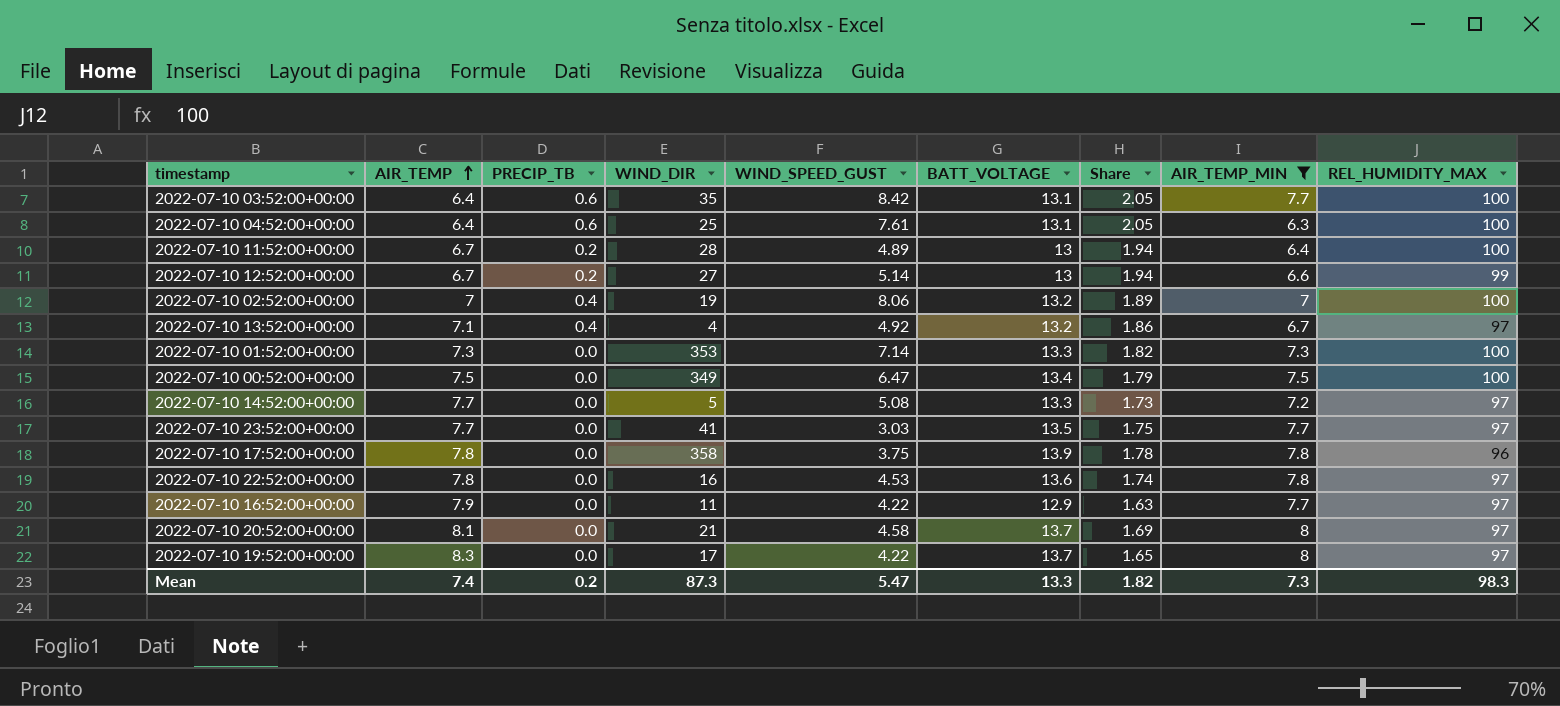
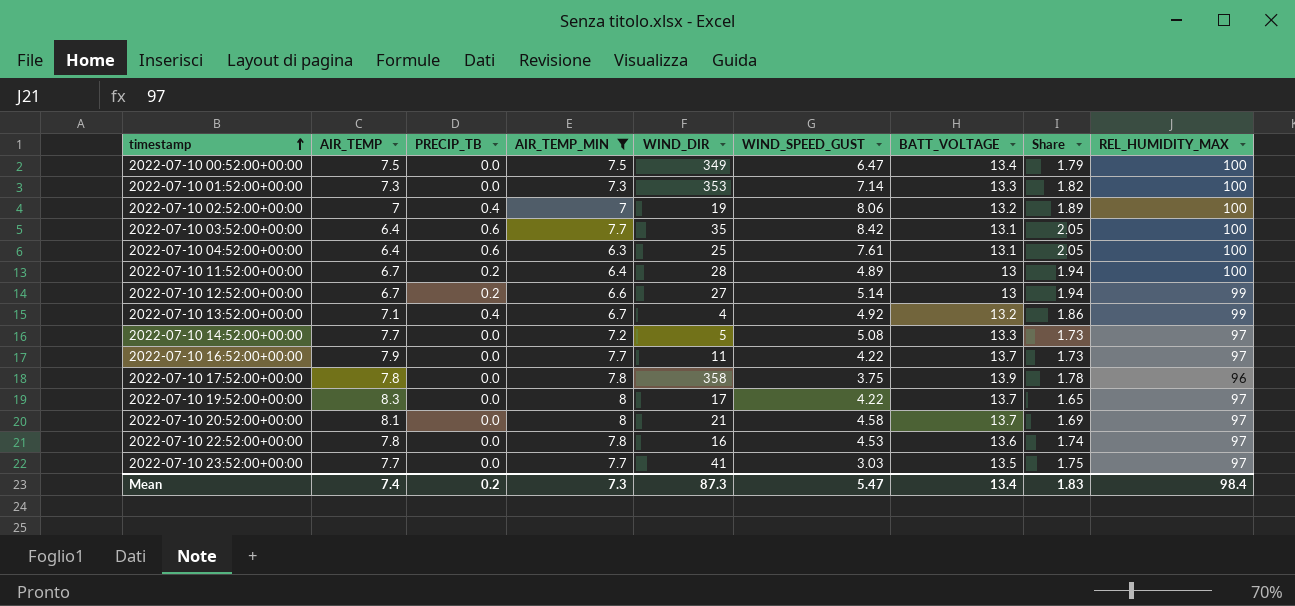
row order: AIR_TEMP ascending -> timestamp ascending
column AIR_TEMP_MIN | position: 8 -> 4
2022-07-10 13:52:00+00:00 | REL_HUMIDITY_MAX: 97 -> 99
2022-07-10 16:52:00+00:00 | BATT_VOLTAGE: 12.9 -> 13.7
2022-07-10 16:52:00+00:00 | Share: 1.63 -> 1.73
Mean | BATT_VOLTAGE: 13.3 -> 13.4
Mean | Share: 1.82 -> 1.83
Mean | REL_HUMIDITY_MAX: 98.3 -> 98.4

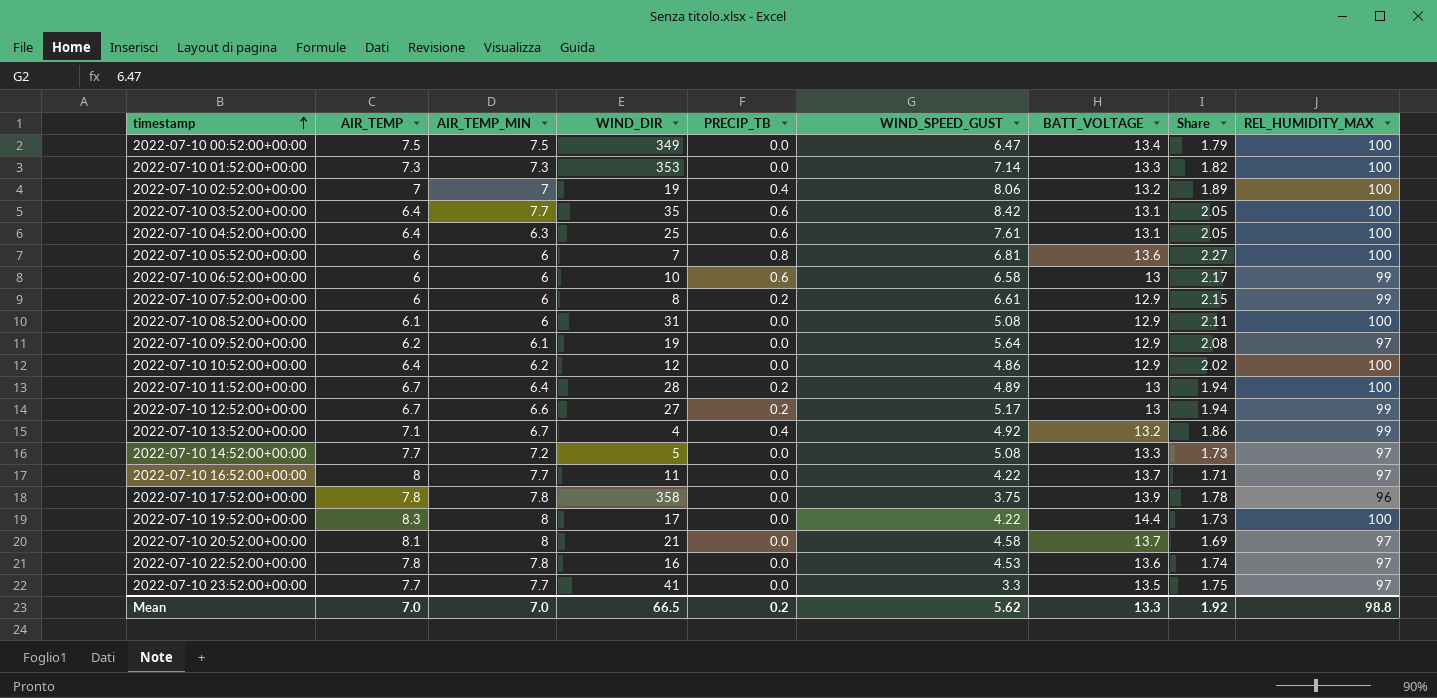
filter: AIR_TEMP_MIN >= 6.3 -> none
column PRECIP_TB | position: 3 -> 5
2022-07-10 12:52:00+00:00 | WIND_SPEED_GUST: 5.14 -> 5.17
2022-07-10 16:52:00+00:00 | AIR_TEMP: 7.9 -> 8
2022-07-10 16:52:00+00:00 | Share: 1.73 -> 1.71
2022-07-10 19:52:00+00:00 | BATT_VOLTAGE: 13.7 -> 14.4
2022-07-10 19:52:00+00:00 | Share: 1.65 -> 1.73
2022-07-10 19:52:00+00:00 | REL_HUMIDITY_MAX: 97 -> 100
2022-07-10 23:52:00+00:00 | WIND_SPEED_GUST: 3.03 -> 3.3
Mean | AIR_TEMP: 7.4 -> 7.0
Mean | AIR_TEMP_MIN: 7.3 -> 7.0
Mean | WIND_DIR: 87.3 -> 66.5
Mean | WIND_SPEED_GUST: 5.47 -> 5.62
Mean | BATT_VOLTAGE: 13.4 -> 13.3
Mean | Share: 1.83 -> 1.92
Mean | REL_HUMIDITY_MAX: 98.4 -> 98.8

